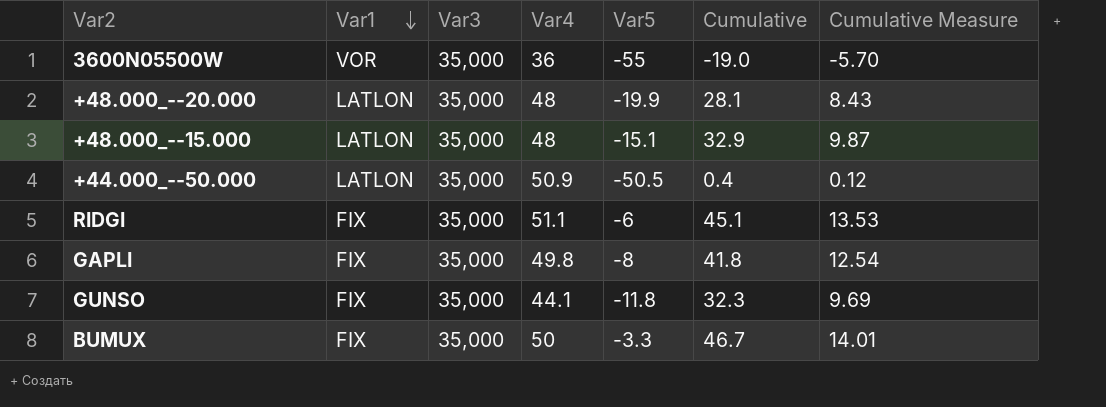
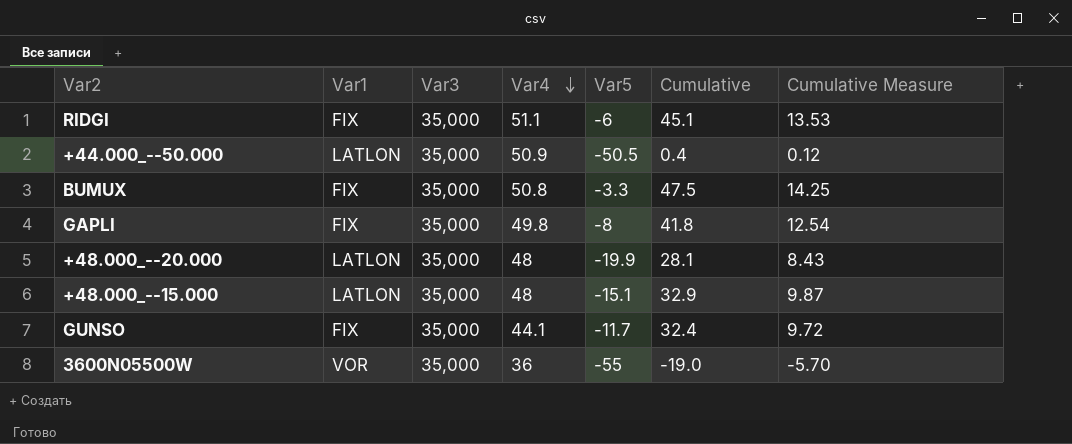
row order: Var1 descending -> Var4 descending
BUMUX | Var4: 50 -> 50.8
BUMUX | Cumulative: 46.7 -> 47.5
BUMUX | Cumulative Measure: 14.01 -> 14.25
GUNSO | Var5: -11.8 -> -11.7
GUNSO | Cumulative: 32.3 -> 32.4
GUNSO | Cumulative Measure: 9.69 -> 9.72

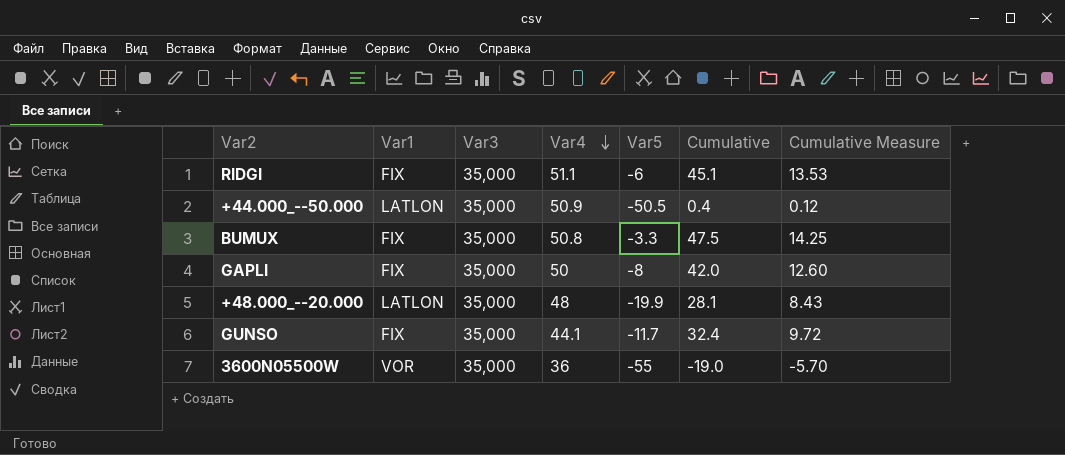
row +48.000_--15.000: LATLON | 35,000 | 48 | -15.1 | 32.9 | 9.87 -> none
GAPLI | Var4: 49.8 -> 50
GAPLI | Cumulative: 41.8 -> 42.0
GAPLI | Cumulative Measure: 12.54 -> 12.60

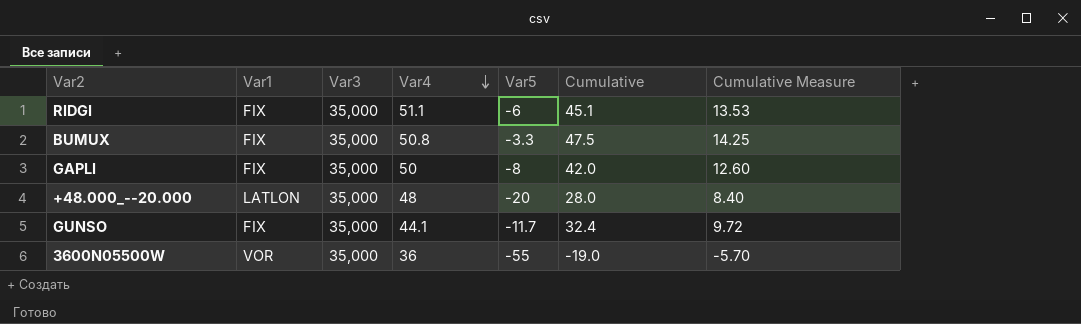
row +44.000_--50.000: LATLON | 35,000 | 50.9 | -50.5 | 0.4 | 0.12 -> none
+48.000_--20.000 | Var5: -19.9 -> -20
+48.000_--20.000 | Cumulative: 28.1 -> 28.0
+48.000_--20.000 | Cumulative Measure: 8.43 -> 8.40

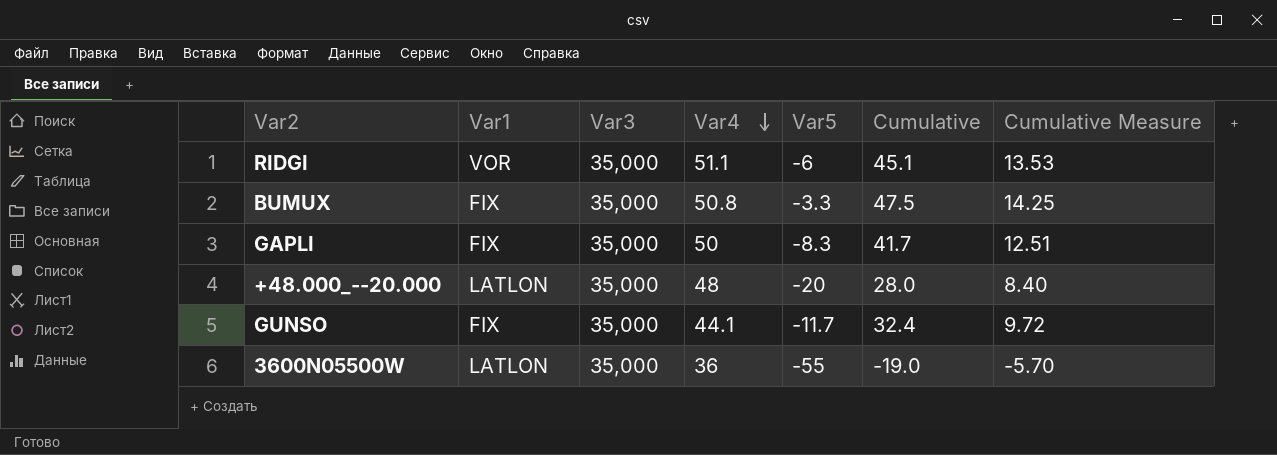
RIDGI | Var1: FIX -> VOR
GAPLI | Var5: -8 -> -8.3
GAPLI | Cumulative: 42.0 -> 41.7
GAPLI | Cumulative Measure: 12.60 -> 12.51
3600N05500W | Var1: VOR -> LATLON

